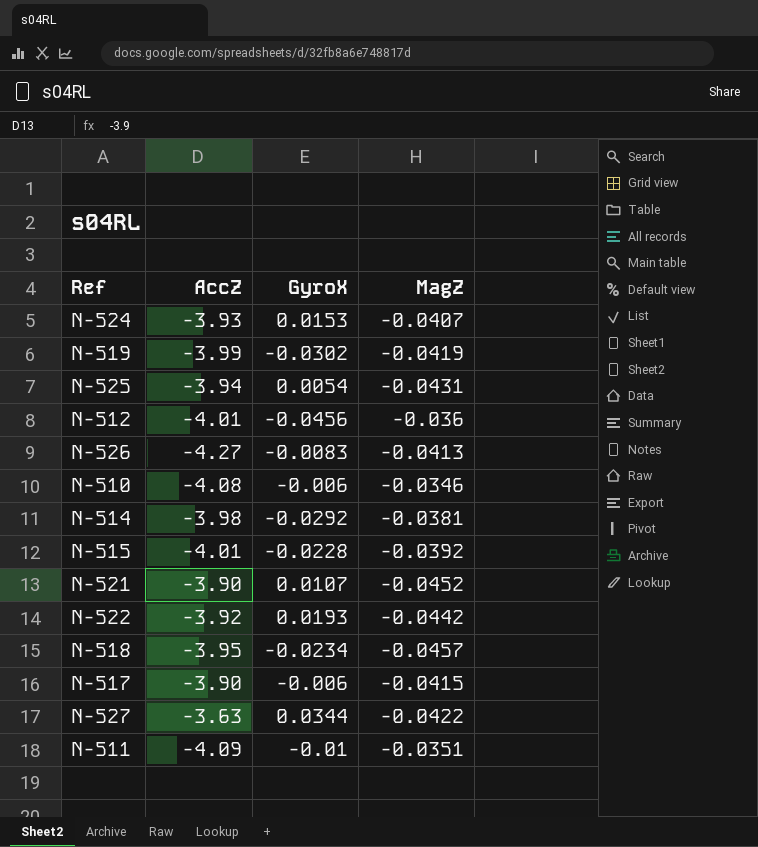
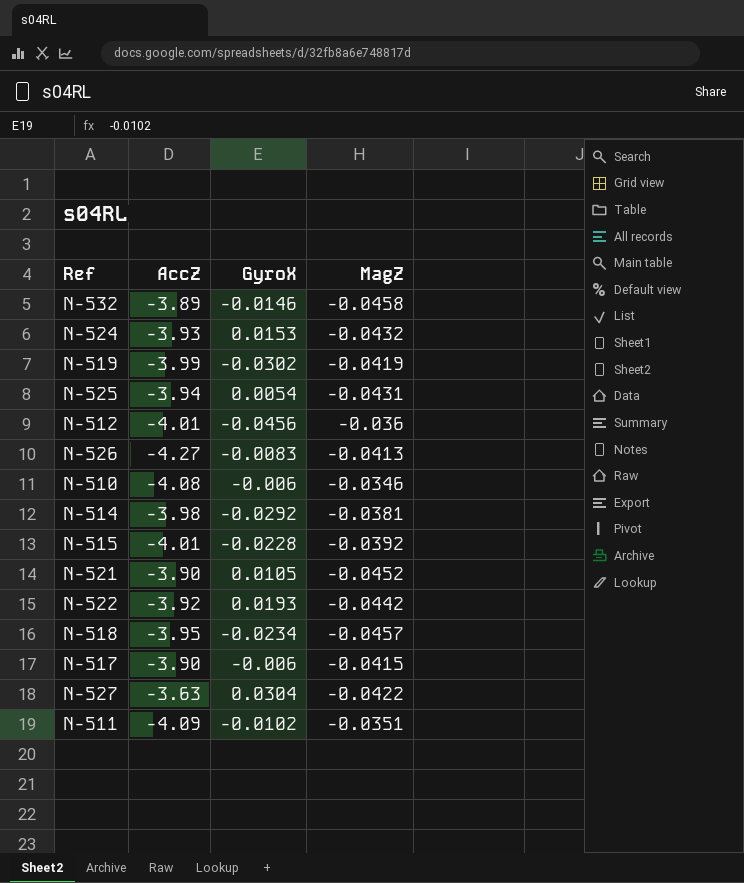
row N-532: none -> -3.89 | -0.0146 | -0.0458
N-524 | MagZ: -0.0407 -> -0.0432
N-521 | GyroX: 0.0107 -> 0.0105
N-527 | GyroX: 0.0344 -> 0.0304
N-511 | GyroX: -0.01 -> -0.0102

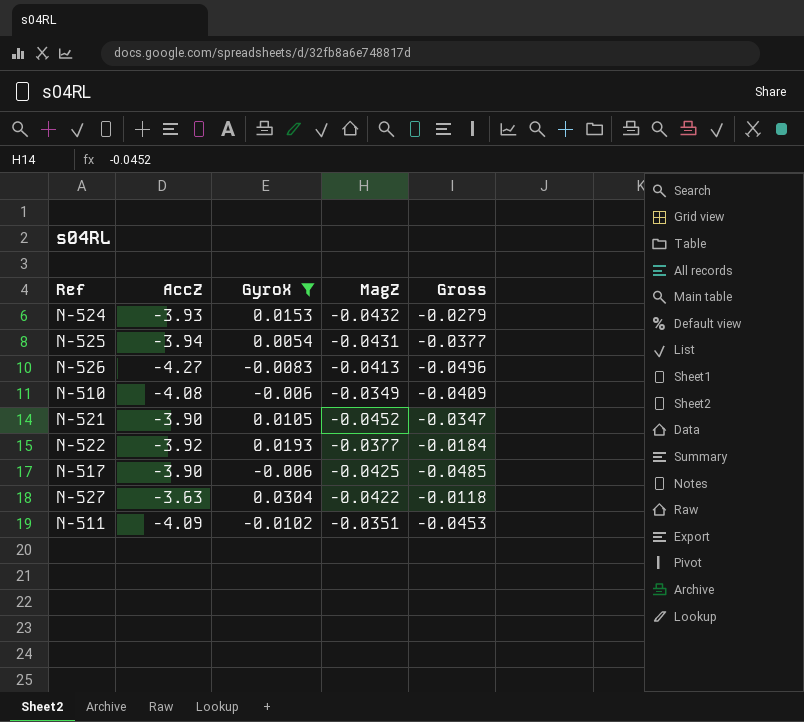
filter: none -> GyroX >= -0.0102
column Gross | formula: none -> [GyroX] + [MagZ]
N-510 | MagZ: -0.0346 -> -0.0349
N-522 | MagZ: -0.0442 -> -0.0377
N-517 | MagZ: -0.0415 -> -0.0425

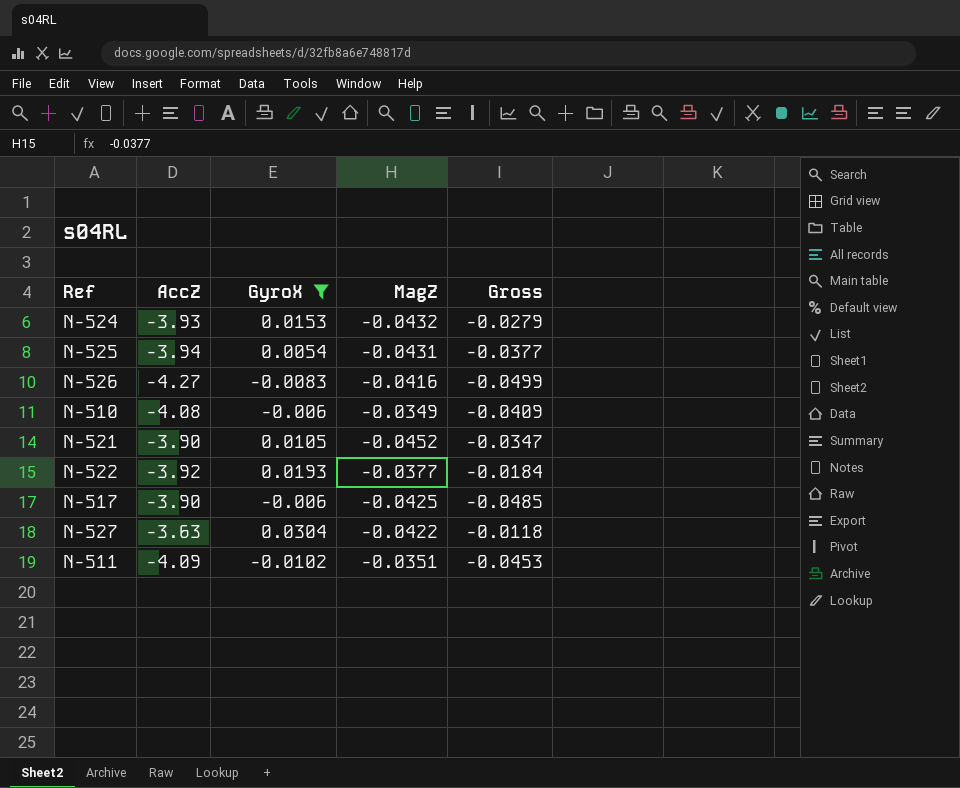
N-526 | MagZ: -0.0413 -> -0.0416
N-526 | Gross: -0.0496 -> -0.0499

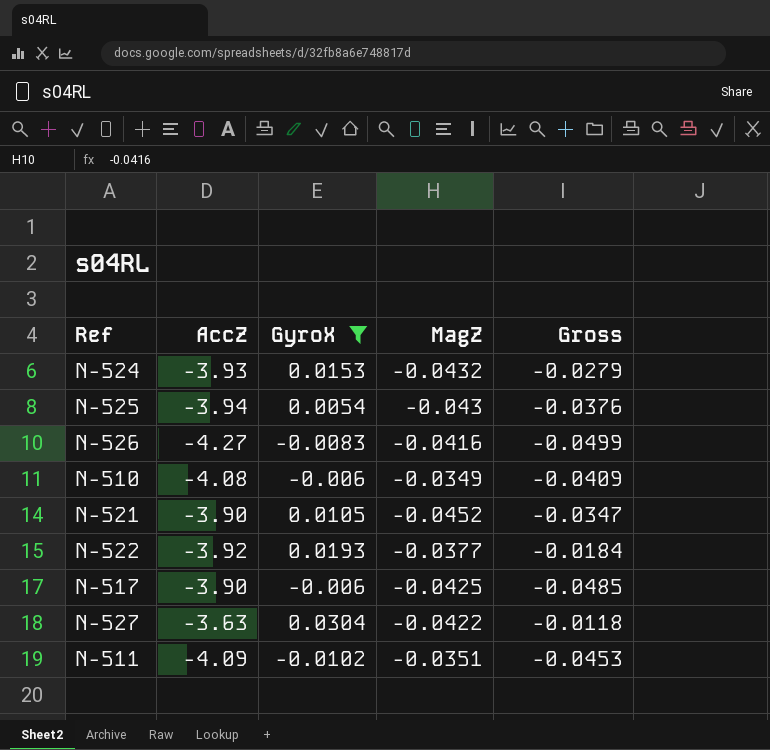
N-525 | MagZ: -0.0431 -> -0.043
N-525 | Gross: -0.0377 -> -0.0376

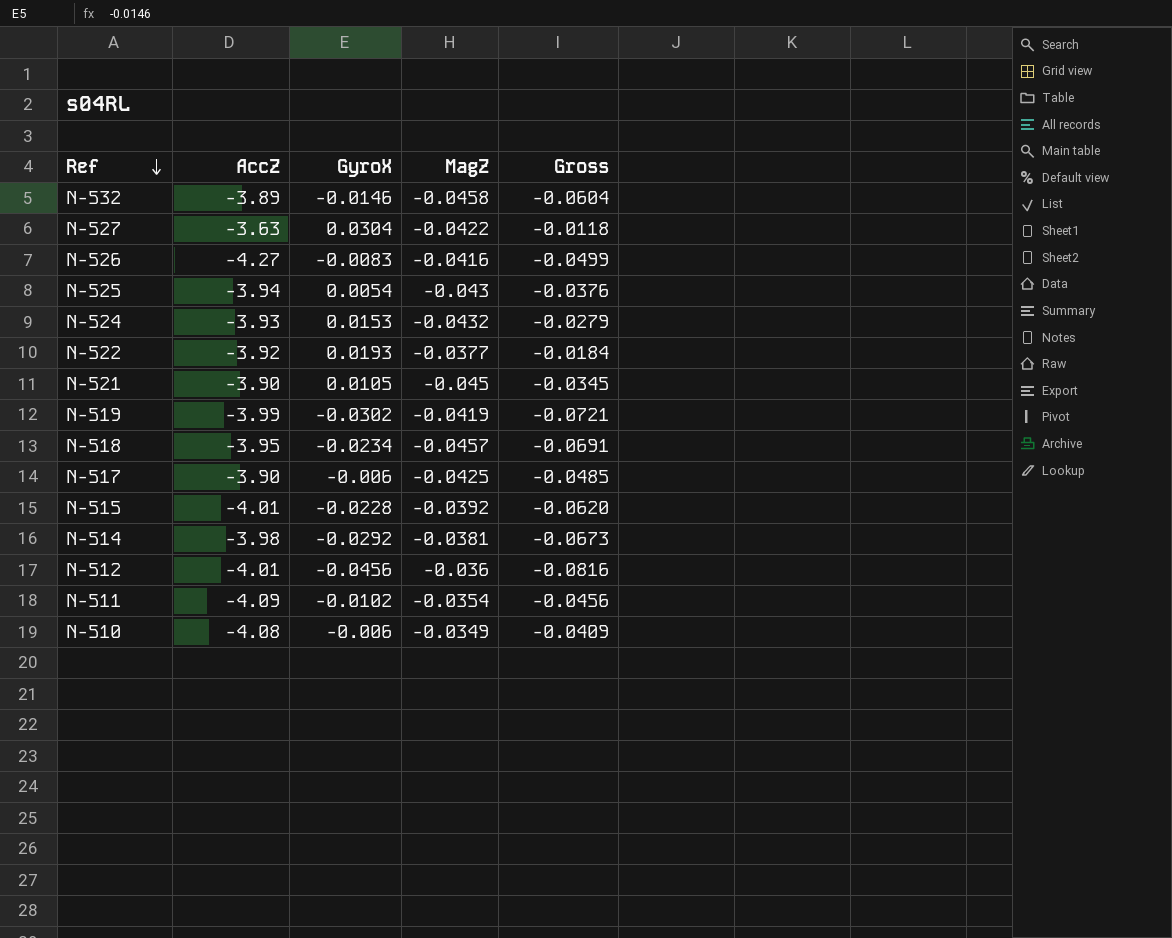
filter: GyroX >= -0.0102 -> none
row order: none -> Ref descending
N-521 | MagZ: -0.0452 -> -0.045
N-521 | Gross: -0.0347 -> -0.0345
N-511 | MagZ: -0.0351 -> -0.0354
N-511 | Gross: -0.0453 -> -0.0456

